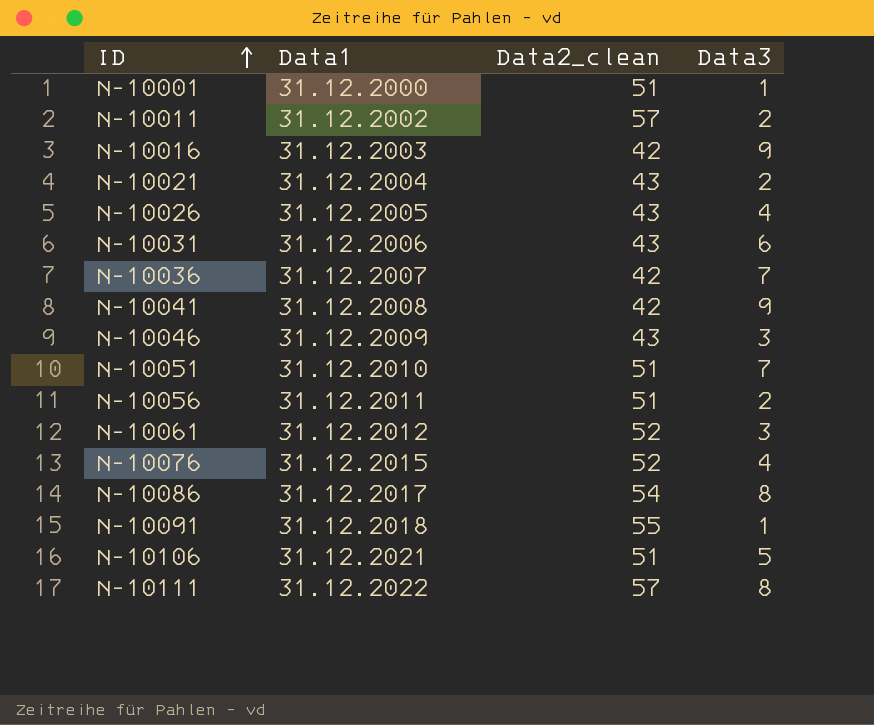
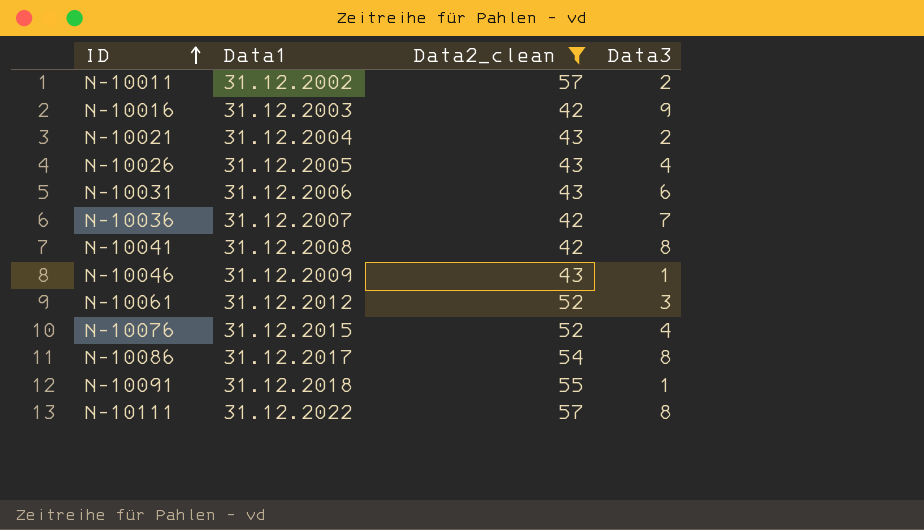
filter: none -> Data2_clean != 51
N-10041 | Data3: 9 -> 8
N-10046 | Data3: 3 -> 1

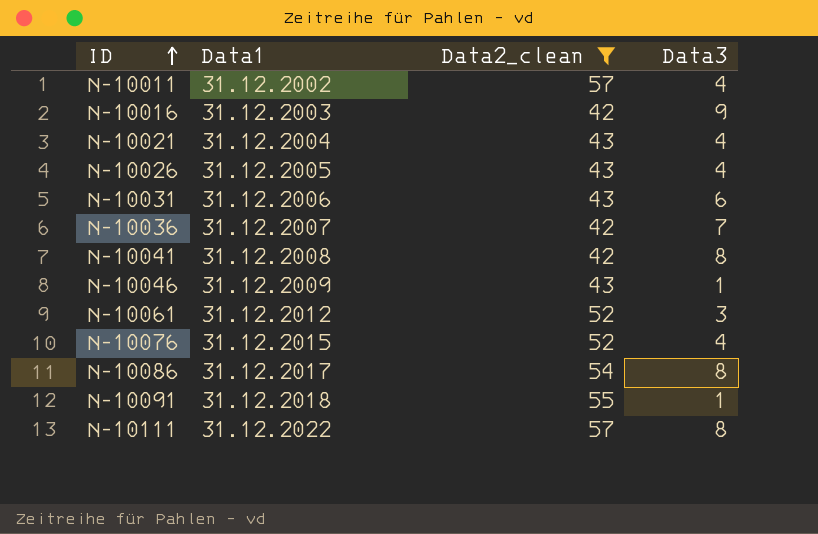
N-10011 | Data3: 2 -> 4
N-10021 | Data3: 2 -> 4

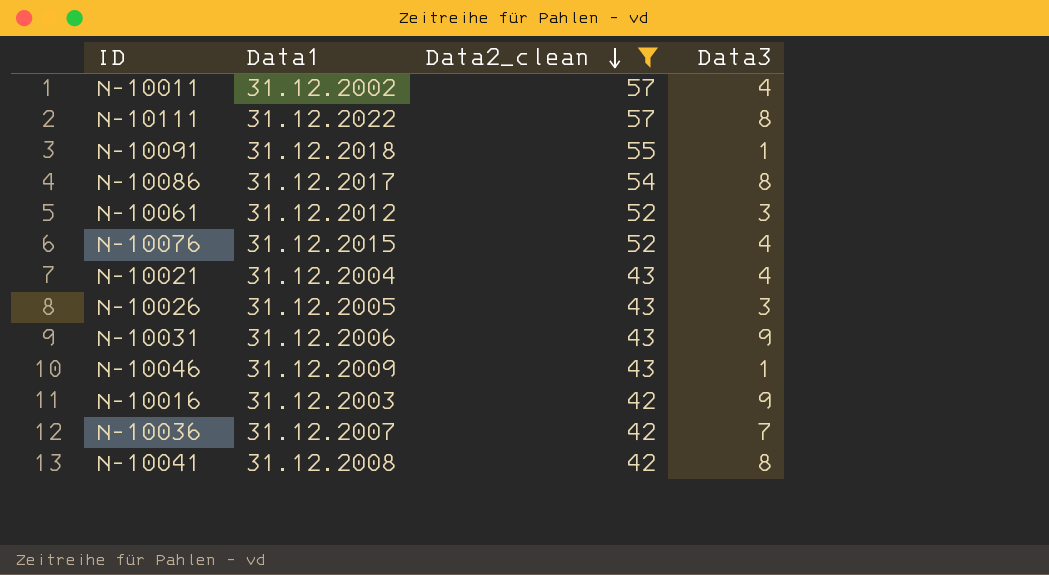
row order: ID ascending -> Data2_clean descending
N-10026 | Data3: 4 -> 3
N-10031 | Data3: 6 -> 9

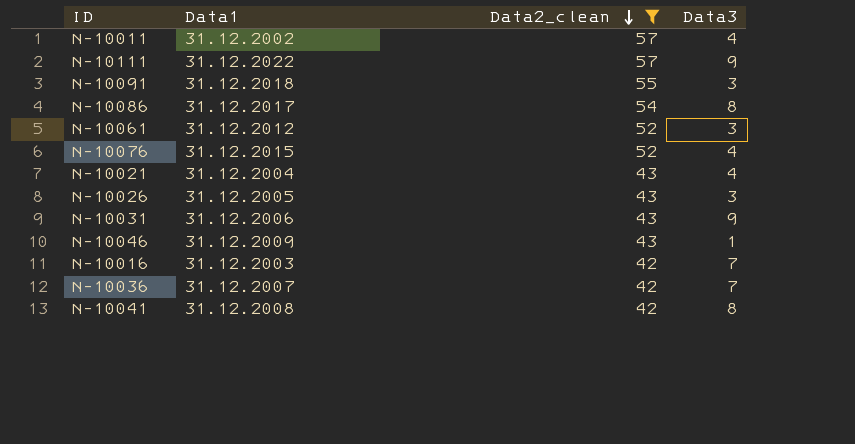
N-10111 | Data3: 8 -> 9
N-10091 | Data3: 1 -> 3
N-10016 | Data3: 9 -> 7

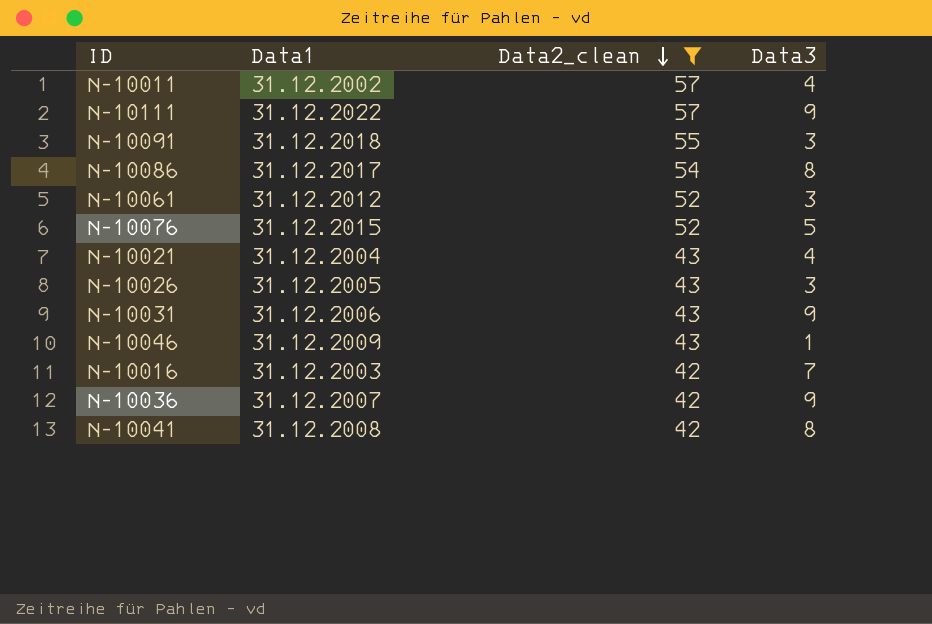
N-10076 | Data3: 4 -> 5
N-10036 | Data3: 7 -> 9

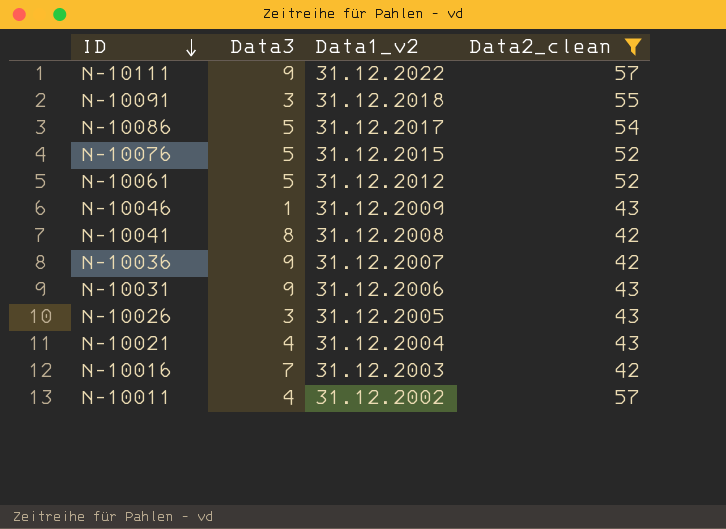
row order: Data2_clean descending -> ID descending
column Data3 | position: 4 -> 2
column name: Data1 -> Data1_v2
N-10086 | Data3: 8 -> 5
N-10061 | Data3: 3 -> 5

